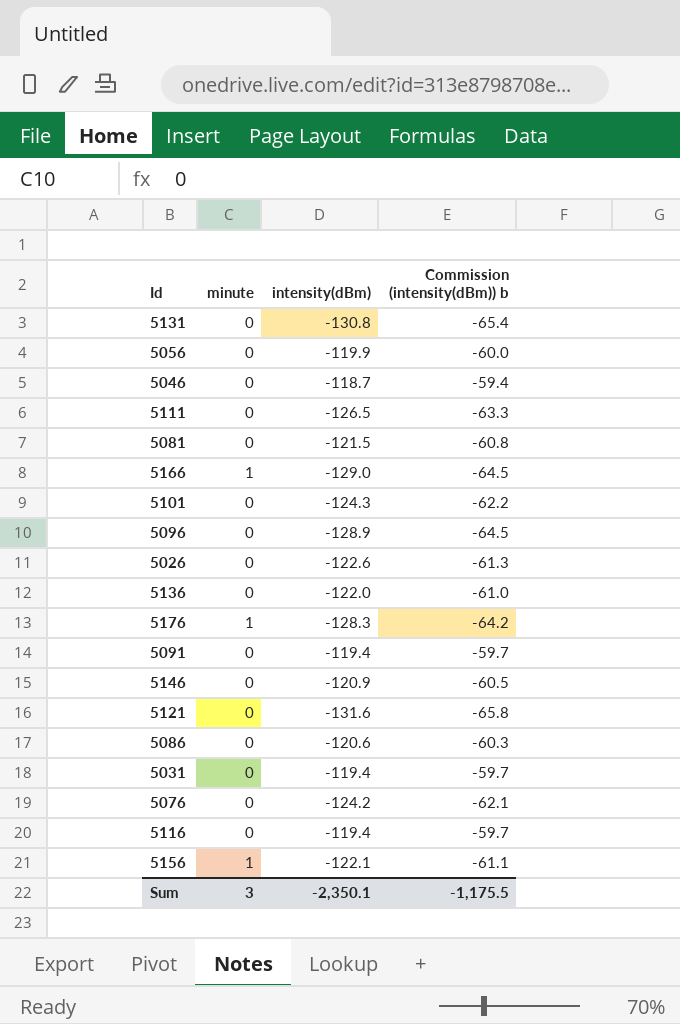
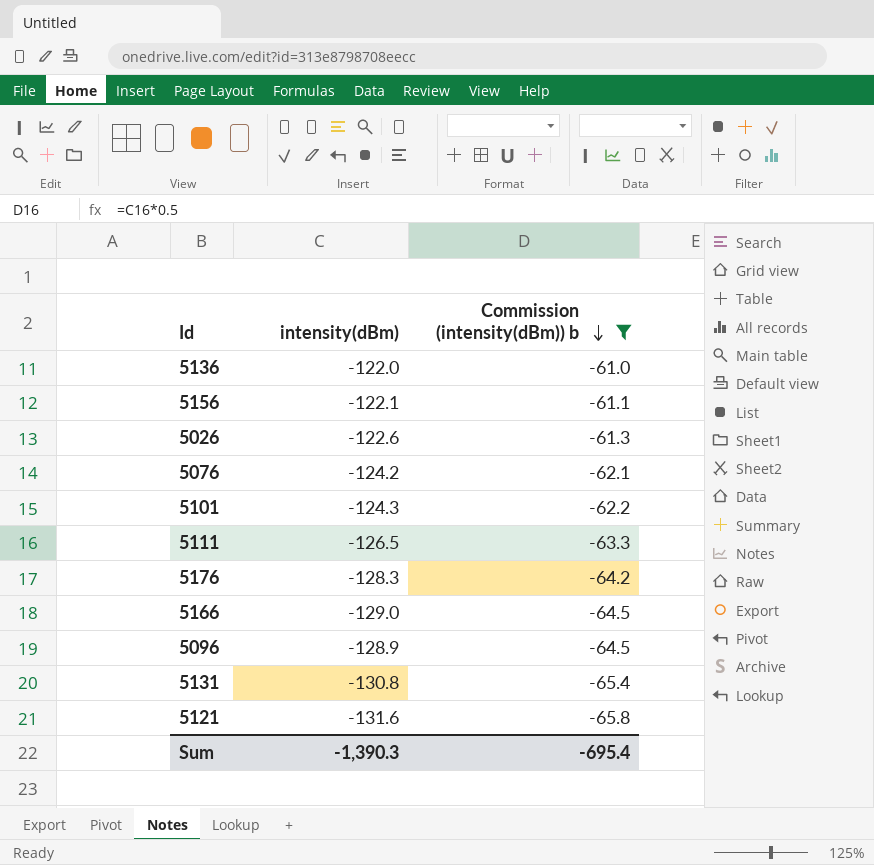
filter: none -> Commission (intensity(dBm)) b <= -61.0
row order: none -> Commission (intensity(dBm)) b descending
column minute | position: 2 -> none
Sum | intensity(dBm): -2,350.1 -> -1,390.3
Sum | Commission (intensity(dBm)) b: -1,175.5 -> -695.4

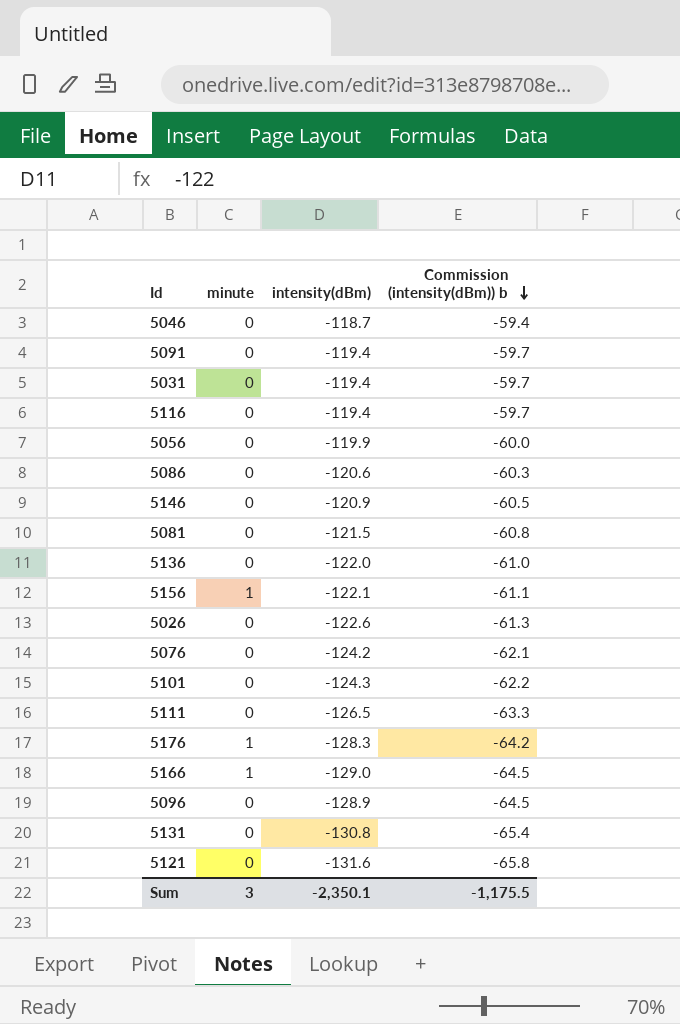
filter: Commission (intensity(dBm)) b <= -61.0 -> none
column minute | position: none -> 2
Sum | intensity(dBm): -1,390.3 -> -2,350.1
Sum | Commission (intensity(dBm)) b: -695.4 -> -1,175.5

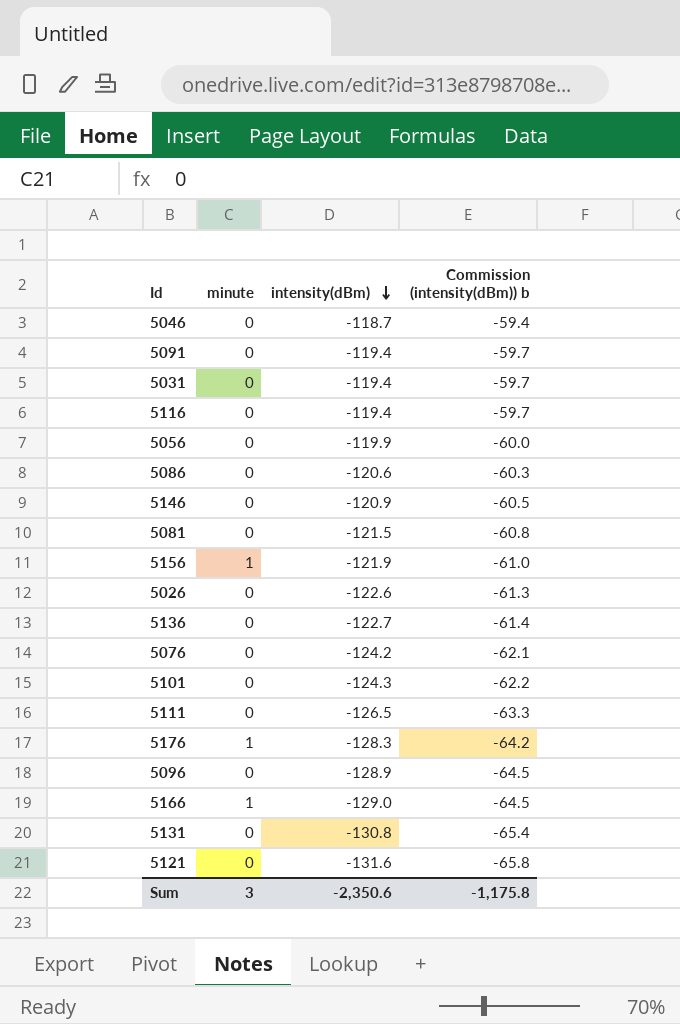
row order: Commission (intensity(dBm)) b descending -> intensity(dBm) descending
5156 | intensity(dBm): -122.1 -> -121.9
5156 | Commission (intensity(dBm)) b: -61.1 -> -61.0
5136 | intensity(dBm): -122.0 -> -122.7
5136 | Commission (intensity(dBm)) b: -61.0 -> -61.4
Sum | intensity(dBm): -2,350.1 -> -2,350.6
Sum | Commission (intensity(dBm)) b: -1,175.5 -> -1,175.8

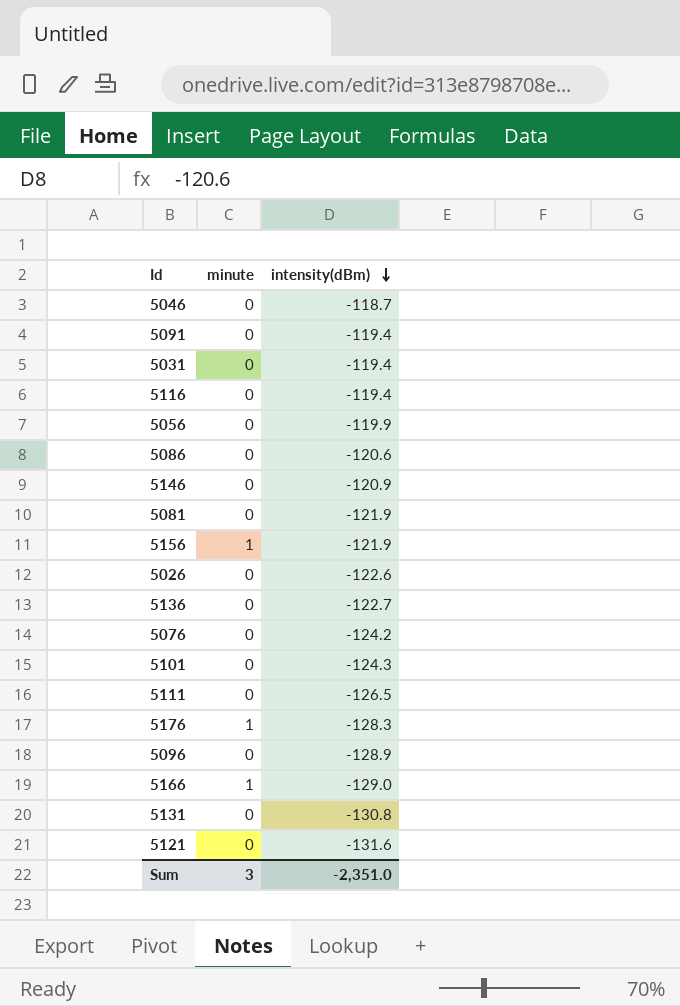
column Commission (intensity(dBm)) b | formula: [intensity(dBm)] * 0.5 -> none
5081 | intensity(dBm): -121.5 -> -121.9
Sum | intensity(dBm): -2,350.6 -> -2,351.0

